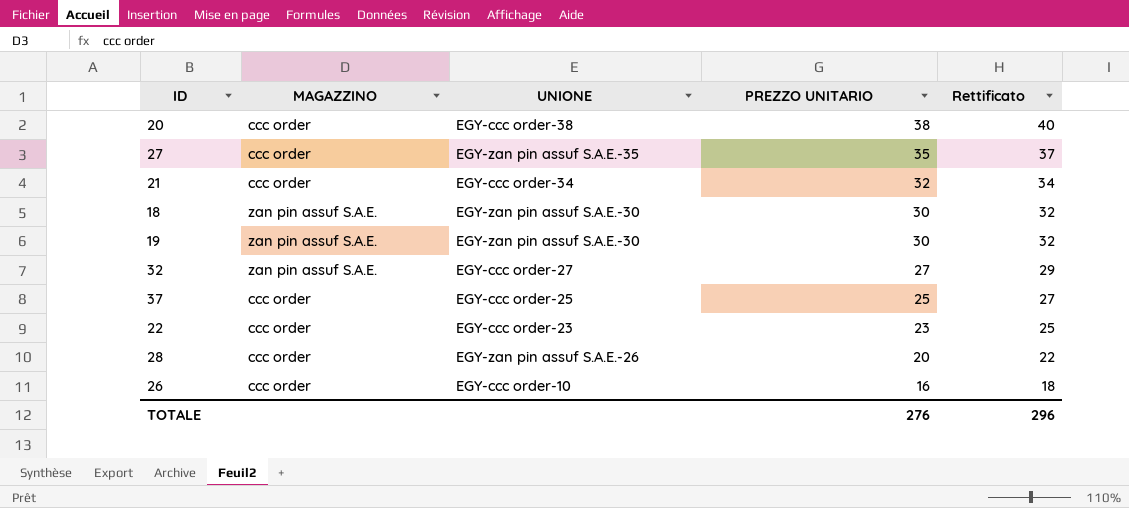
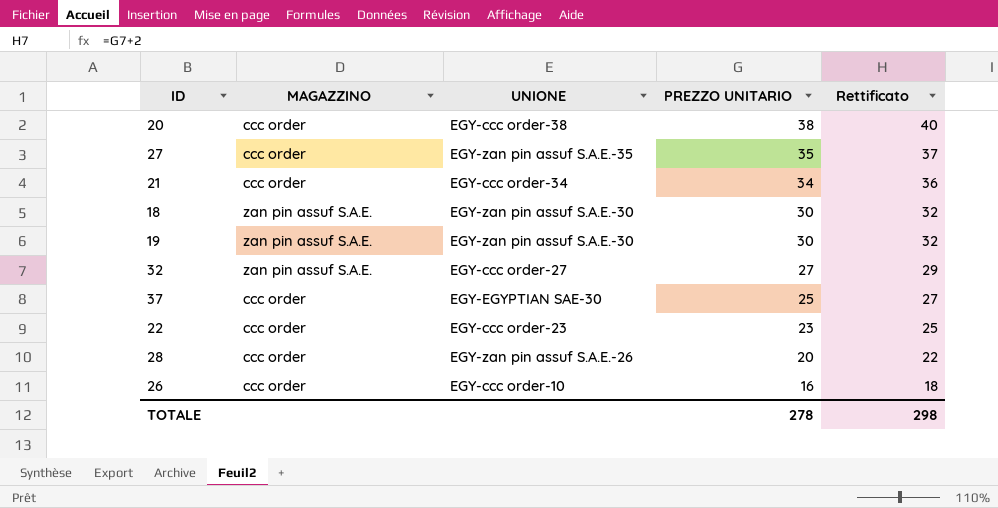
21 | PREZZO UNITARIO: 32 -> 34
21 | Rettificato: 34 -> 36
37 | UNIONE: EGY-ccc order-25 -> EGY-EGYPTIAN SAE-30
TOTALE | PREZZO UNITARIO: 276 -> 278
TOTALE | Rettificato: 296 -> 298

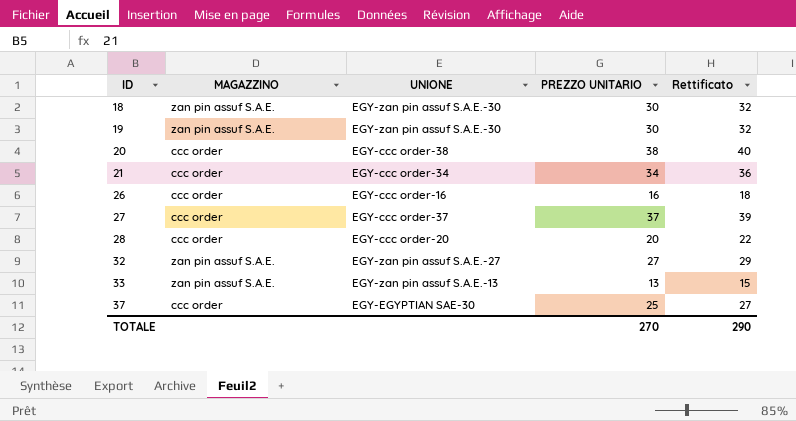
row order: PREZZO UNITARIO descending -> ID ascending
row 22: ccc order | EGY-ccc order-23 | 23 | 25 -> none
26 | UNIONE: EGY-ccc order-10 -> EGY-ccc order-16
27 | UNIONE: EGY-zan pin assuf S.A.E.-35 -> EGY-ccc order-37
27 | PREZZO UNITARIO: 35 -> 37
27 | Rettificato: 37 -> 39
28 | UNIONE: EGY-zan pin assuf S.A.E.-26 -> EGY-ccc order-20
32 | UNIONE: EGY-ccc order-27 -> EGY-zan pin assuf S.A.E.-27
row 33: none -> zan pin assuf S.A.E. | EGY-zan pin assuf S.A.E.-13 | 13 | 15
TOTALE | PREZZO UNITARIO: 278 -> 270
TOTALE | Rettificato: 298 -> 290

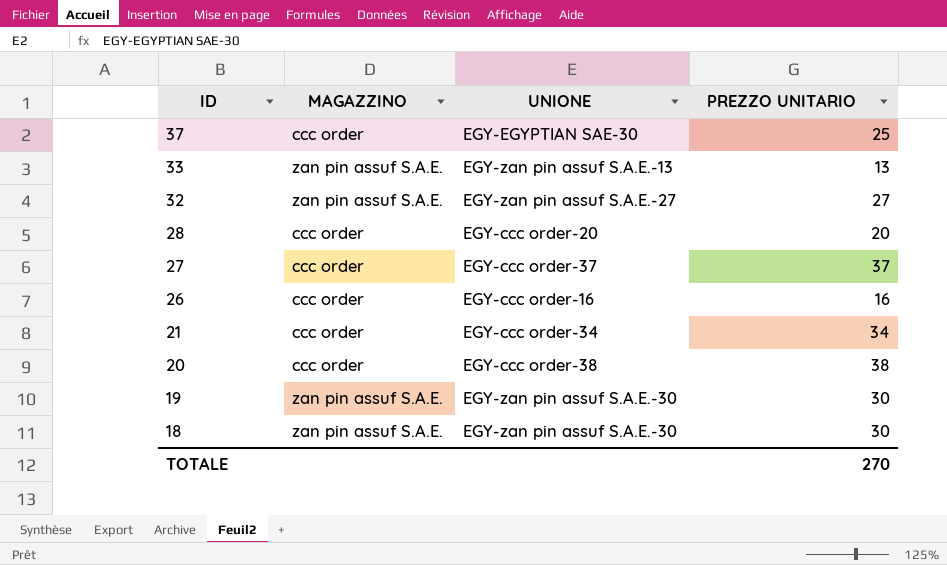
row order: ID ascending -> ID descending
column Rettificato | formula: [PREZZO UNITARIO] + 2 -> none

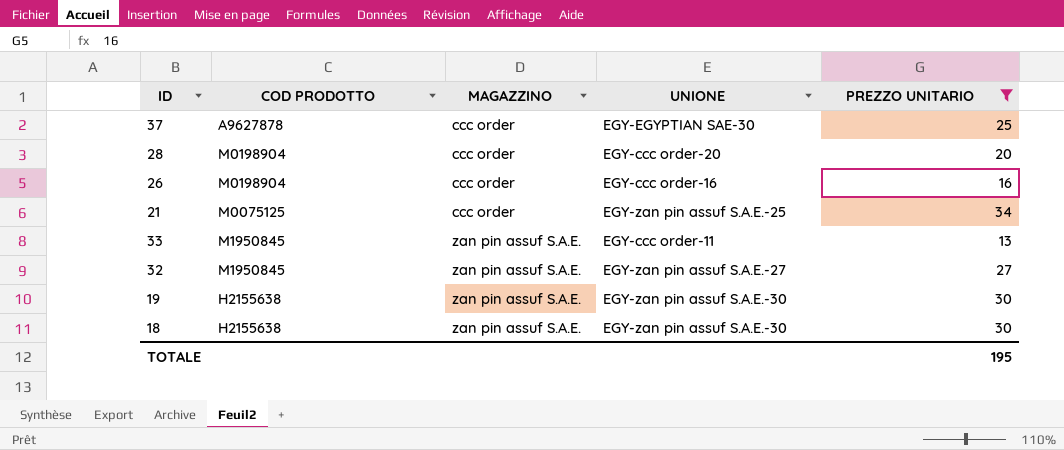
filter: none -> PREZZO UNITARIO <= 34
row order: ID descending -> MAGAZZINO ascending
column COD PRODOTTO | position: none -> 2
21 | UNIONE: EGY-ccc order-34 -> EGY-zan pin assuf S.A.E.-25
33 | UNIONE: EGY-zan pin assuf S.A.E.-13 -> EGY-ccc order-11
TOTALE | PREZZO UNITARIO: 270 -> 195

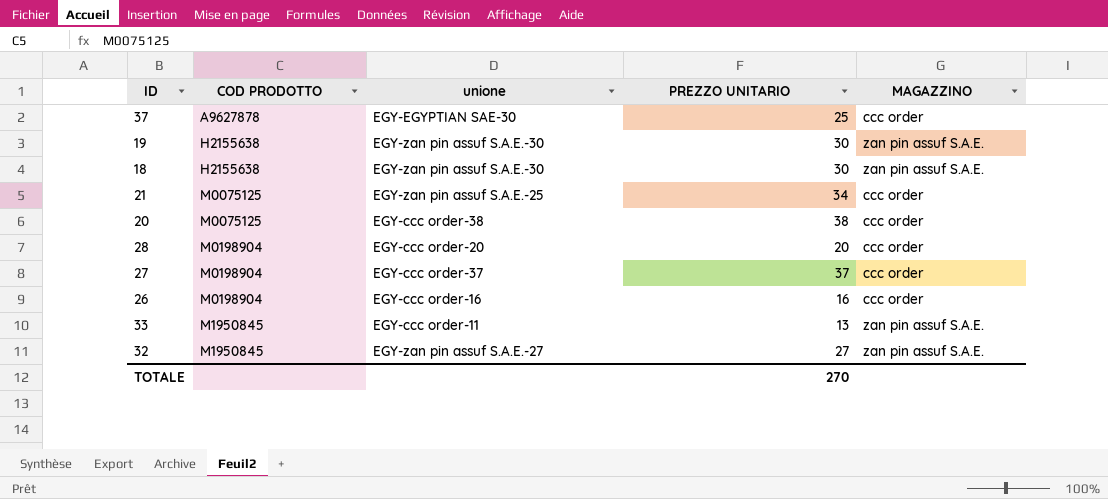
filter: PREZZO UNITARIO <= 34 -> none
row order: MAGAZZINO ascending -> COD PRODOTTO ascending
column name: UNIONE -> unione
column MAGAZZINO | position: 3 -> 5
TOTALE | PREZZO UNITARIO: 195 -> 270

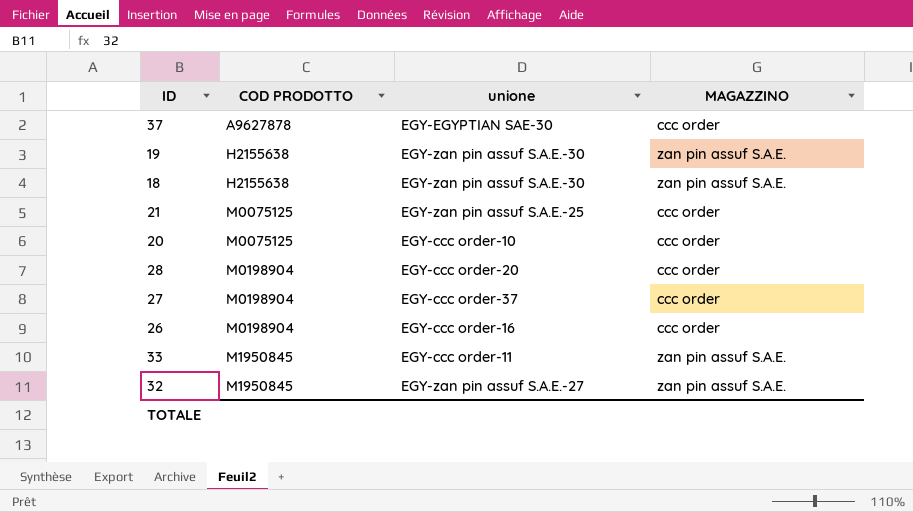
column PREZZO UNITARIO | position: 4 -> none
20 | unione: EGY-ccc order-38 -> EGY-ccc order-10

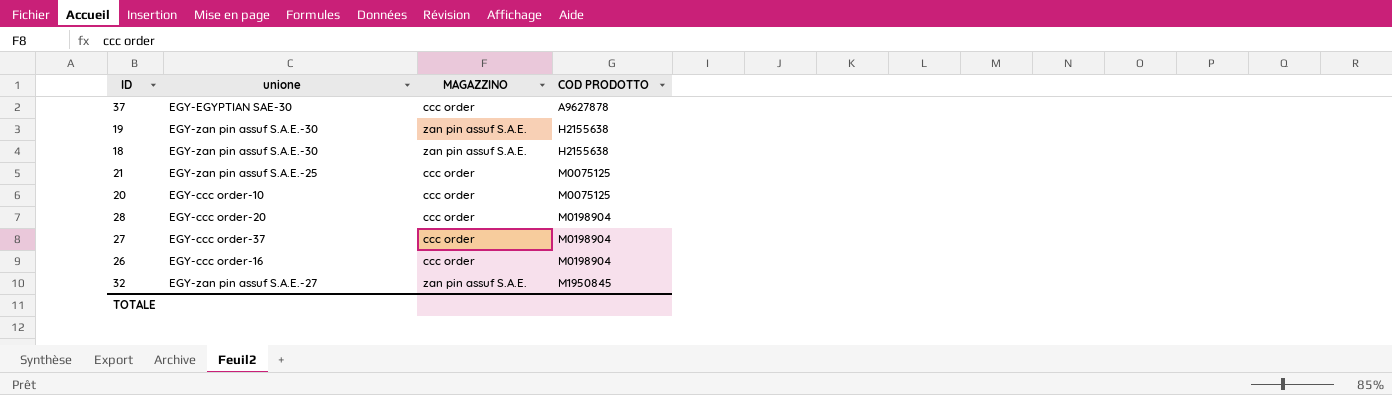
column COD PRODOTTO | position: 2 -> 4
row 33: M1950845 | EGY-ccc order-11 | zan pin assuf S.A.E. -> none

